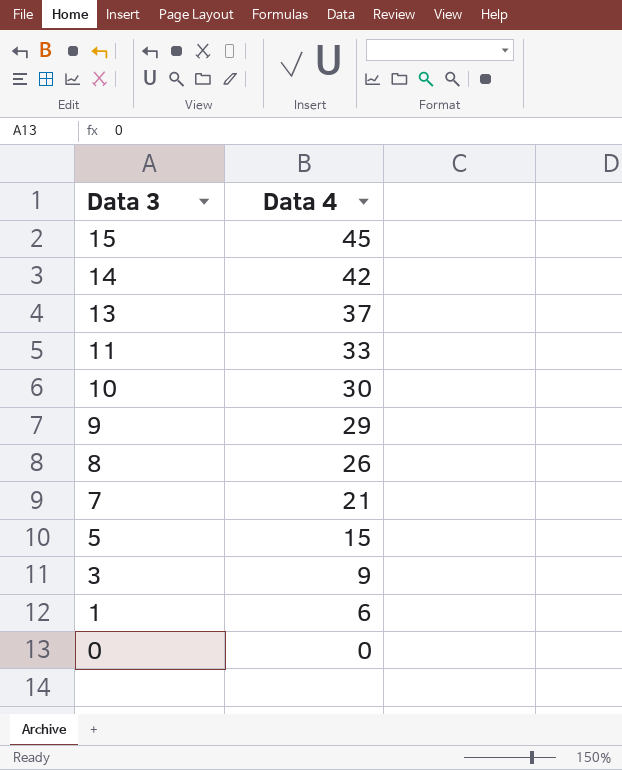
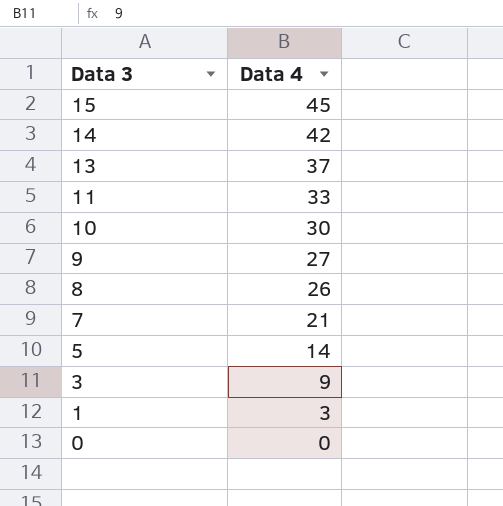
9 | Data 4: 29 -> 27
5 | Data 4: 15 -> 14
1 | Data 4: 6 -> 3

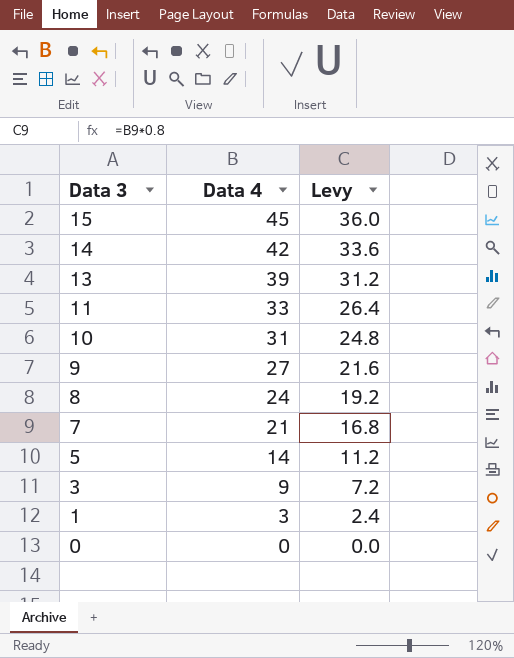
column Levy | formula: none -> [Data 4] * 0.8
13 | Data 4: 37 -> 39
10 | Data 4: 30 -> 31
8 | Data 4: 26 -> 24

